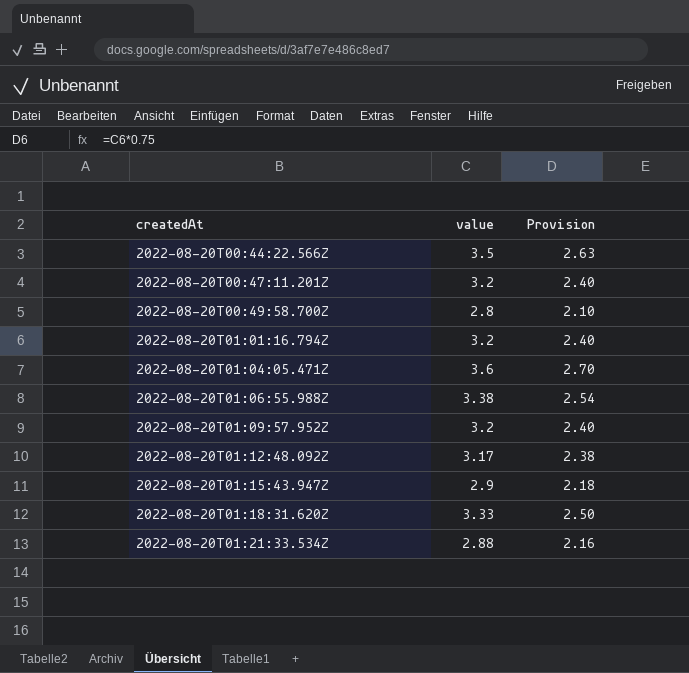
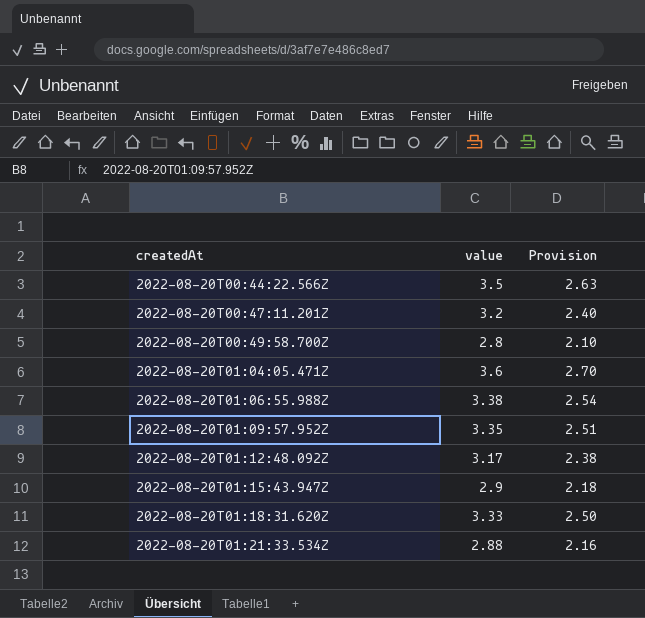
row 2022-08-20T01:01:16.794Z: 3.2 | 2.40 -> none
2022-08-20T01:09:57.952Z | value: 3.2 -> 3.35
2022-08-20T01:09:57.952Z | Provision: 2.40 -> 2.51

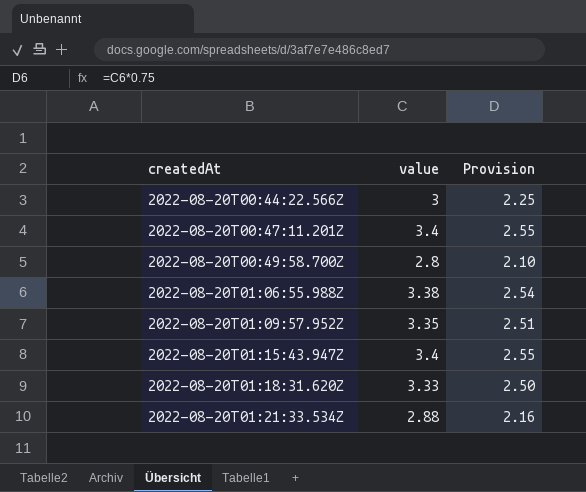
row 2022-08-20T01:04:05.471Z: 3.6 | 2.70 -> none
row 2022-08-20T01:12:48.092Z: 3.17 | 2.38 -> none
2022-08-20T00:44:22.566Z | value: 3.5 -> 3
2022-08-20T00:44:22.566Z | Provision: 2.63 -> 2.25
2022-08-20T00:47:11.201Z | value: 3.2 -> 3.4
2022-08-20T00:47:11.201Z | Provision: 2.40 -> 2.55
2022-08-20T01:15:43.947Z | value: 2.9 -> 3.4
2022-08-20T01:15:43.947Z | Provision: 2.18 -> 2.55

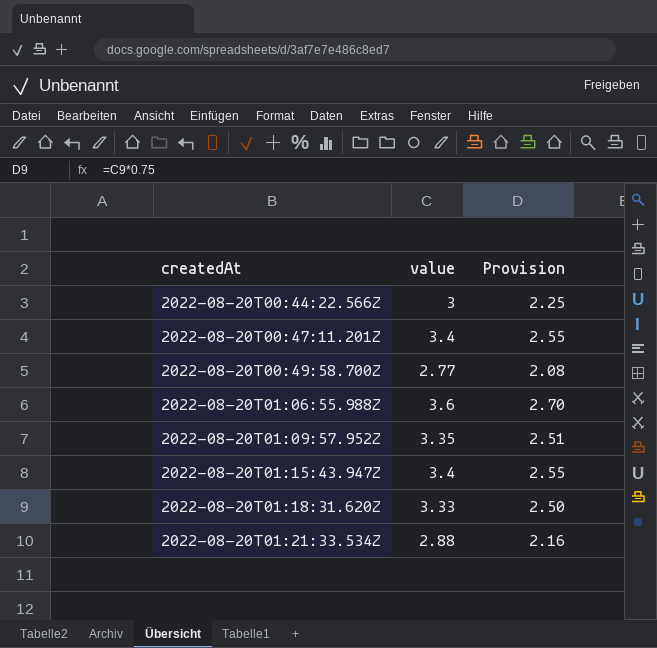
2022-08-20T00:49:58.700Z | value: 2.8 -> 2.77
2022-08-20T00:49:58.700Z | Provision: 2.10 -> 2.08
2022-08-20T01:06:55.988Z | value: 3.38 -> 3.6
2022-08-20T01:06:55.988Z | Provision: 2.54 -> 2.70

